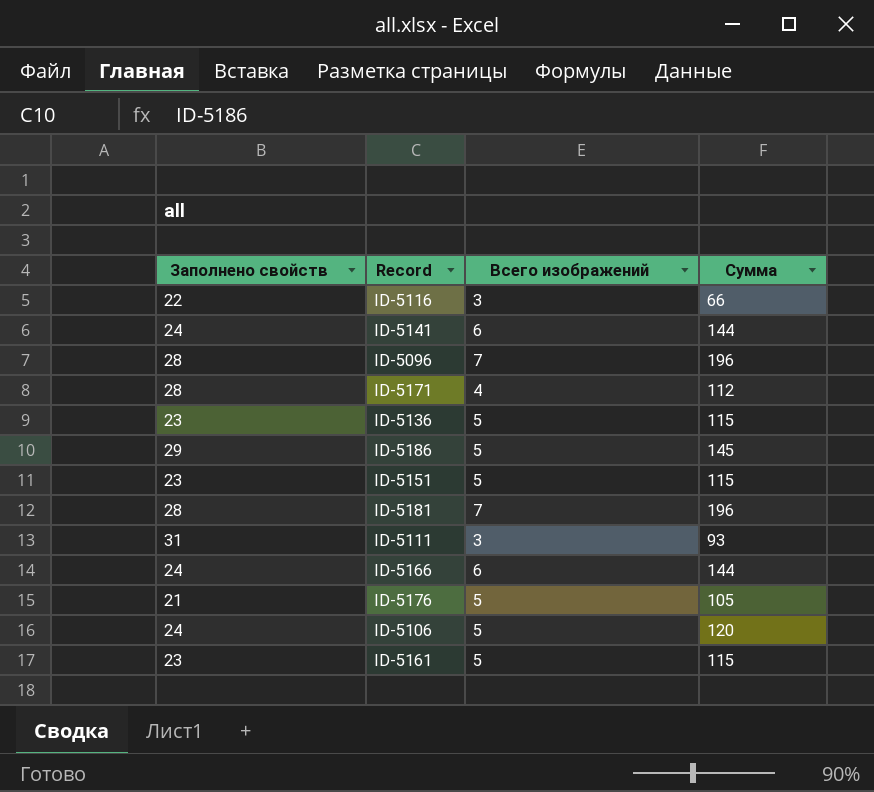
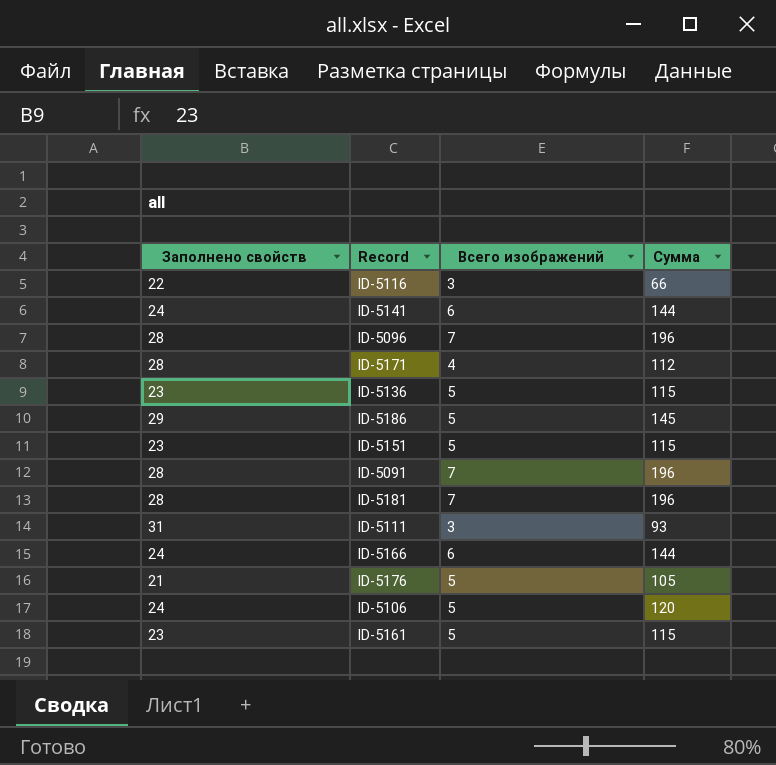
row ID-5091: none -> 28 | 7 | 196

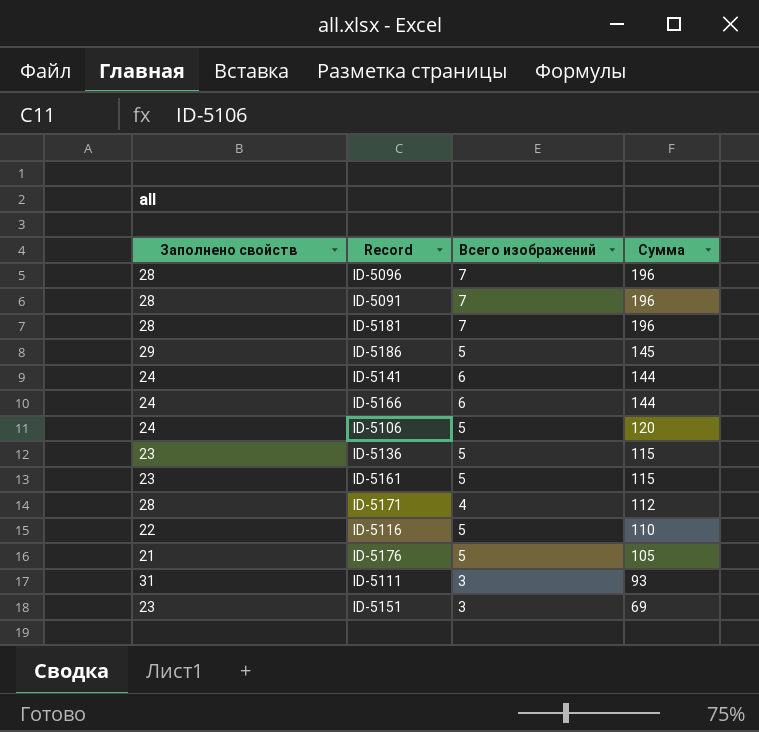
row order: none -> Сумма descending
ID-5116 | Всего изображений: 3 -> 5
ID-5116 | Сумма: 66 -> 110
ID-5151 | Всего изображений: 5 -> 3
ID-5151 | Сумма: 115 -> 69

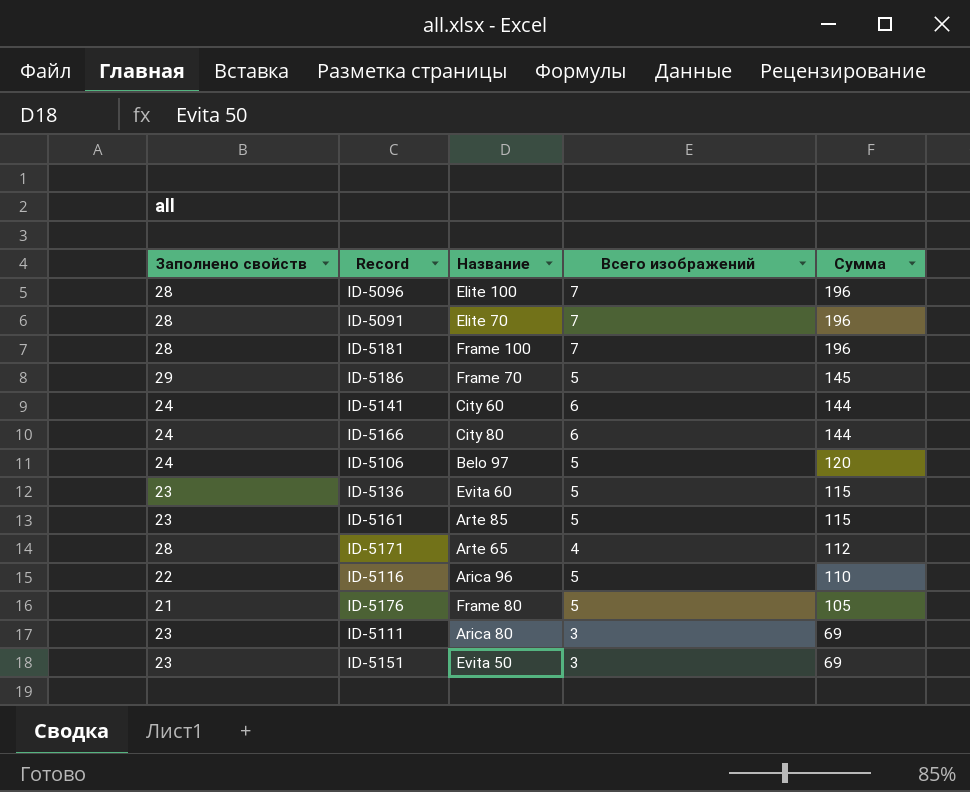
column Название | position: none -> 3
ID-5111 | Заполнено свойств: 31 -> 23
ID-5111 | Сумма: 93 -> 69

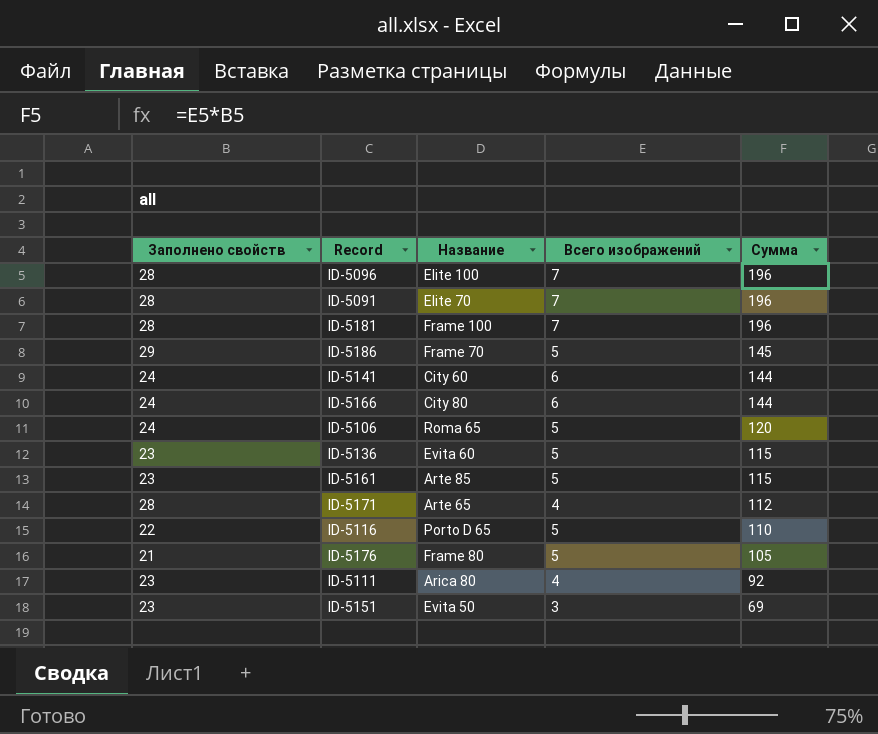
ID-5106 | Название: Belo 97 -> Roma 65
ID-5116 | Название: Arica 96 -> Porto D 65
ID-5111 | Всего изображений: 3 -> 4
ID-5111 | Сумма: 69 -> 92

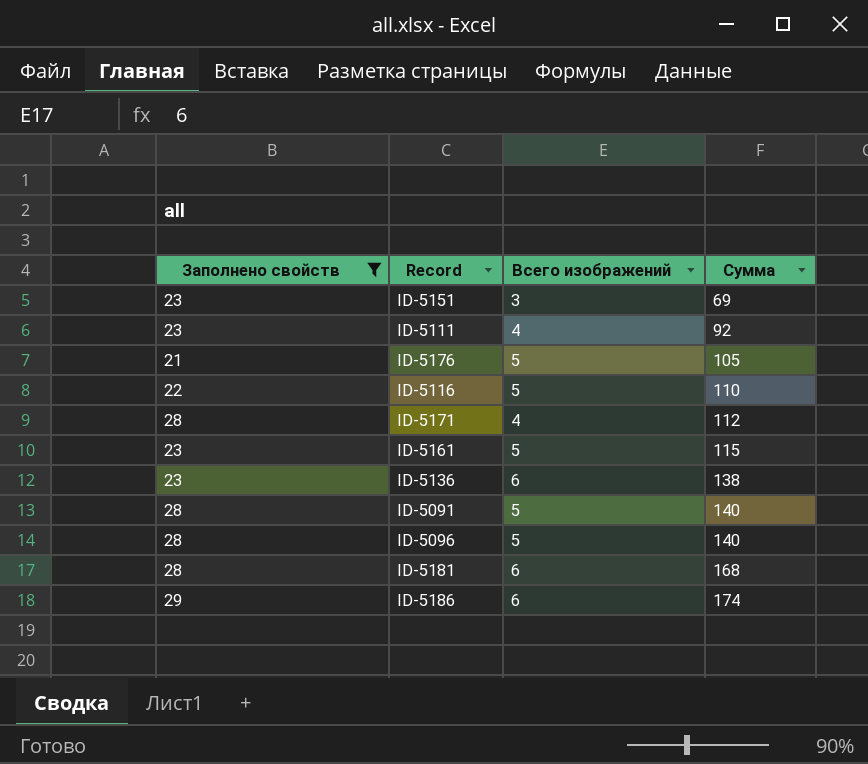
filter: none -> Заполнено свойств != 24
row order: Сумма descending -> Сумма ascending
column Название | position: 3 -> none
ID-5136 | Всего изображений: 5 -> 6
ID-5136 | Сумма: 115 -> 138
ID-5091 | Всего изображений: 7 -> 5
ID-5091 | Сумма: 196 -> 140
ID-5096 | Всего изображений: 7 -> 5
ID-5096 | Сумма: 196 -> 140
ID-5181 | Всего изображений: 7 -> 6
ID-5181 | Сумма: 196 -> 168
ID-5186 | Всего изображений: 5 -> 6
ID-5186 | Сумма: 145 -> 174

